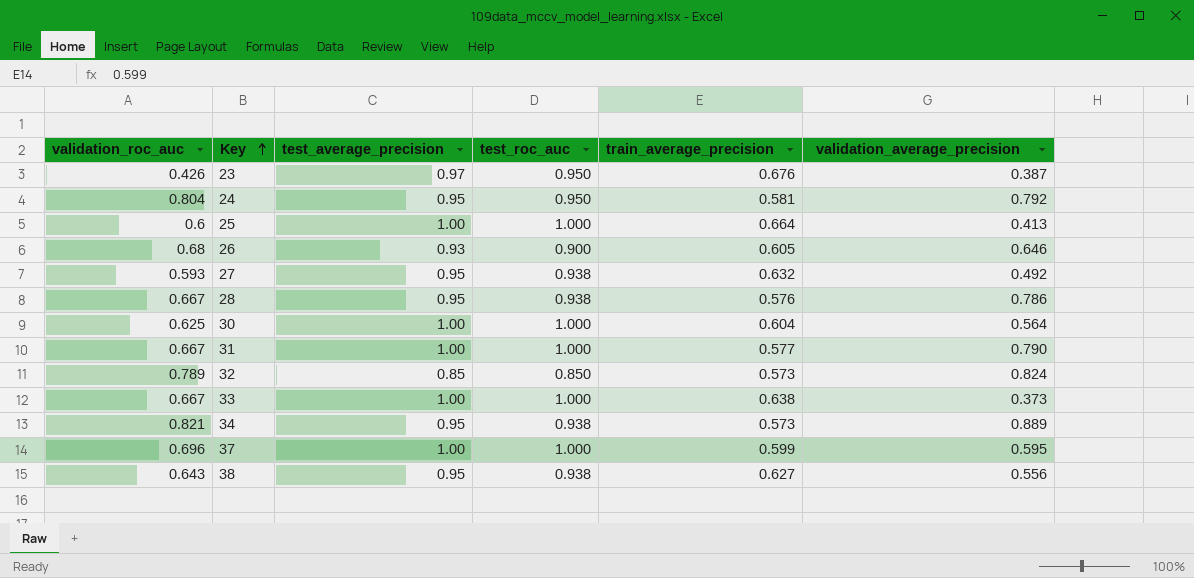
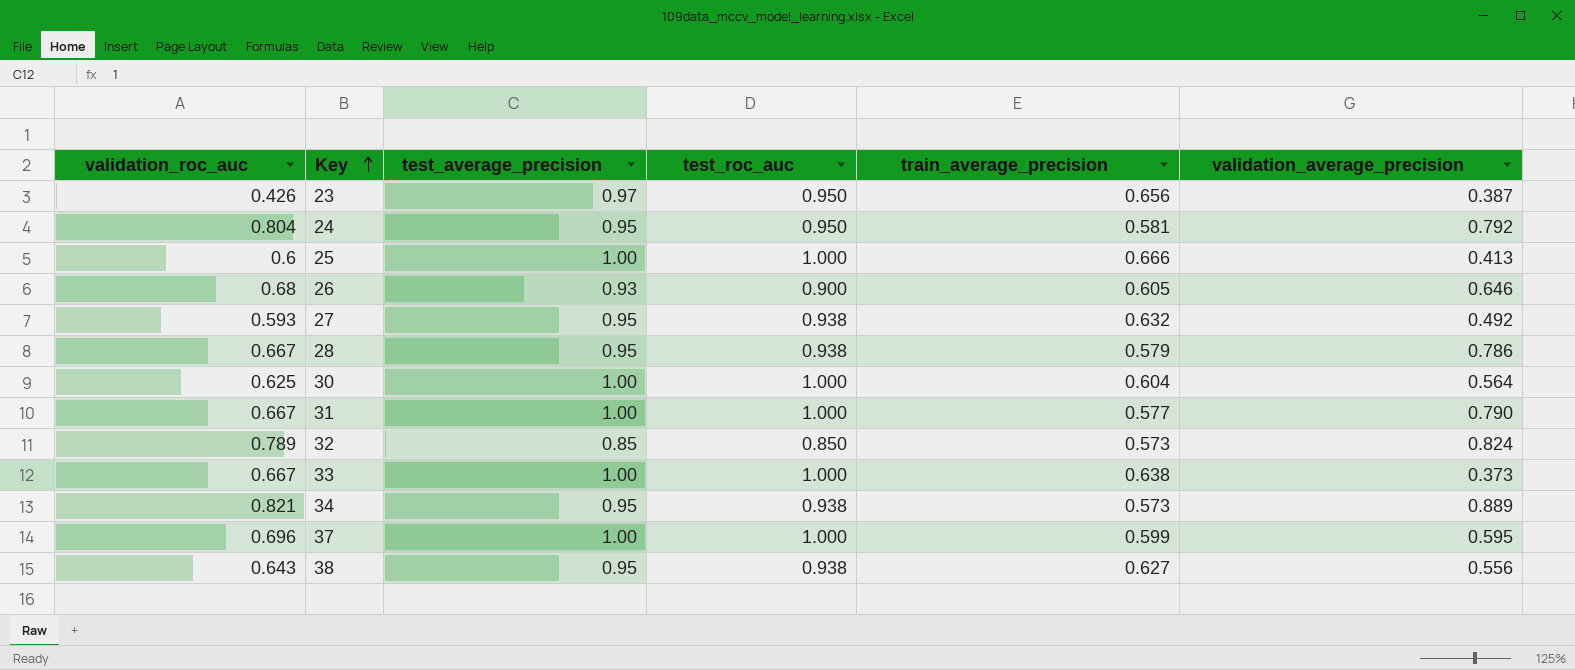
23 | train_average_precision: 0.676 -> 0.656
25 | train_average_precision: 0.664 -> 0.666
28 | train_average_precision: 0.576 -> 0.579

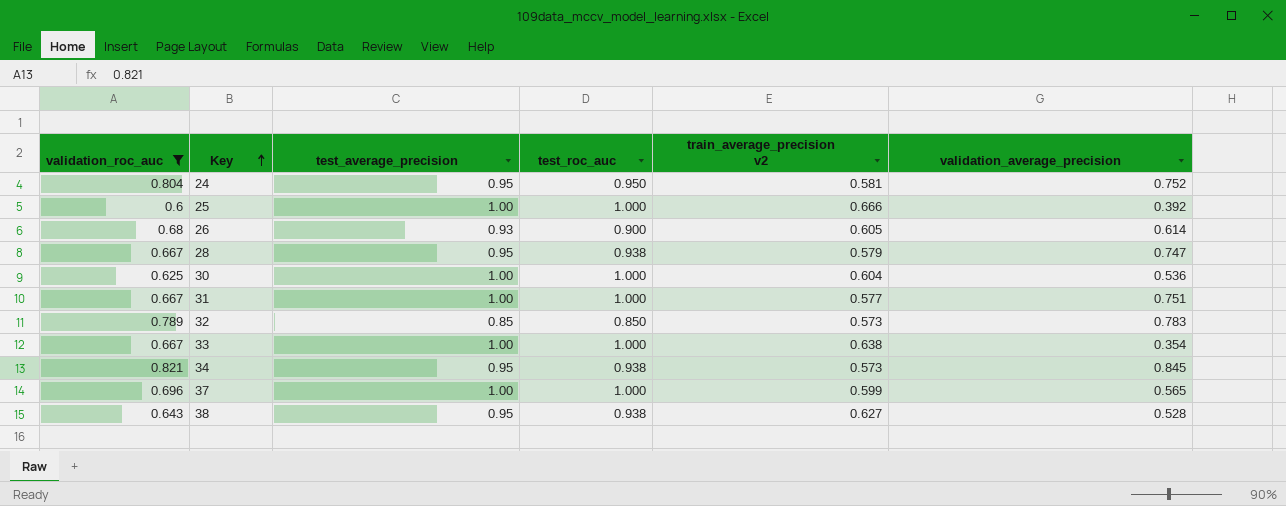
filter: none -> validation_roc_auc >= 0.6
column name: train_average_precision -> train_average_precision v2
24 | validation_average_precision: 0.792 -> 0.752
25 | validation_average_precision: 0.413 -> 0.392
26 | validation_average_precision: 0.646 -> 0.614
28 | validation_average_precision: 0.786 -> 0.747
30 | validation_average_precision: 0.564 -> 0.536
31 | validation_average_precision: 0.790 -> 0.751
32 | validation_average_precision: 0.824 -> 0.783
33 | validation_average_precision: 0.373 -> 0.354
34 | validation_average_precision: 0.889 -> 0.845
37 | validation_average_precision: 0.595 -> 0.565
38 | validation_average_precision: 0.556 -> 0.528

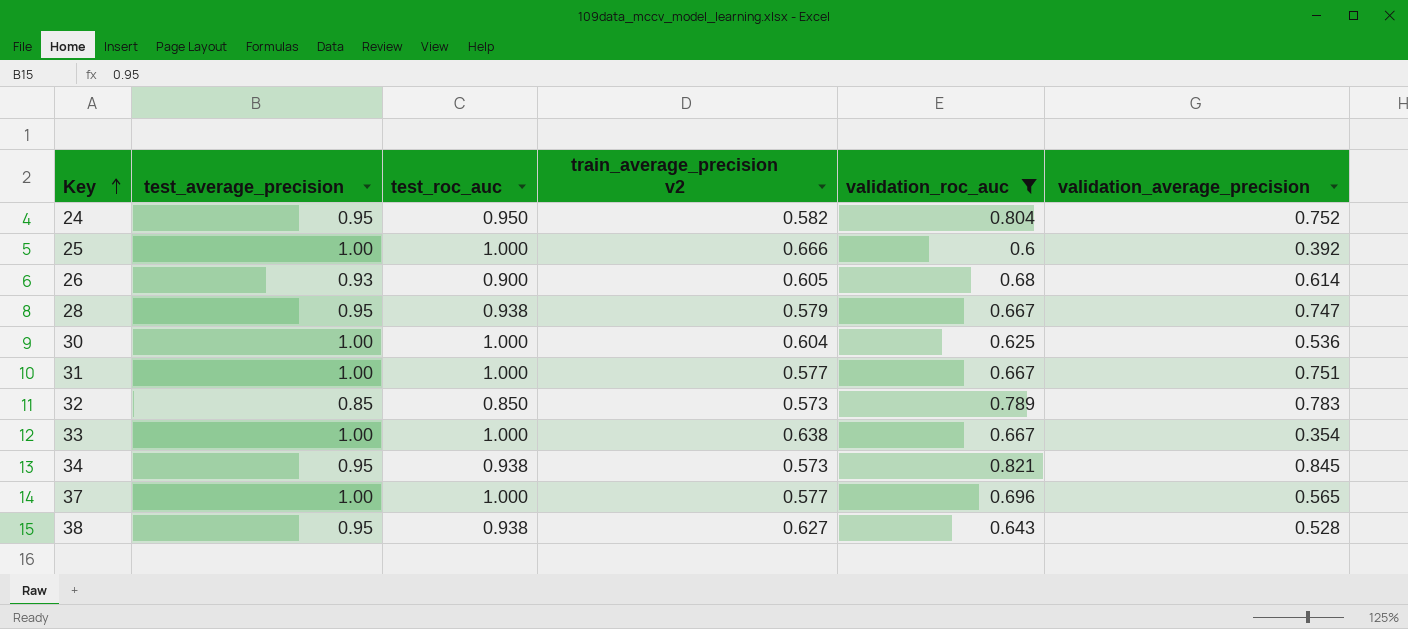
column validation_roc_auc | position: 1 -> 5
24 | train_average_precision v2: 0.581 -> 0.582
37 | train_average_precision v2: 0.599 -> 0.577

